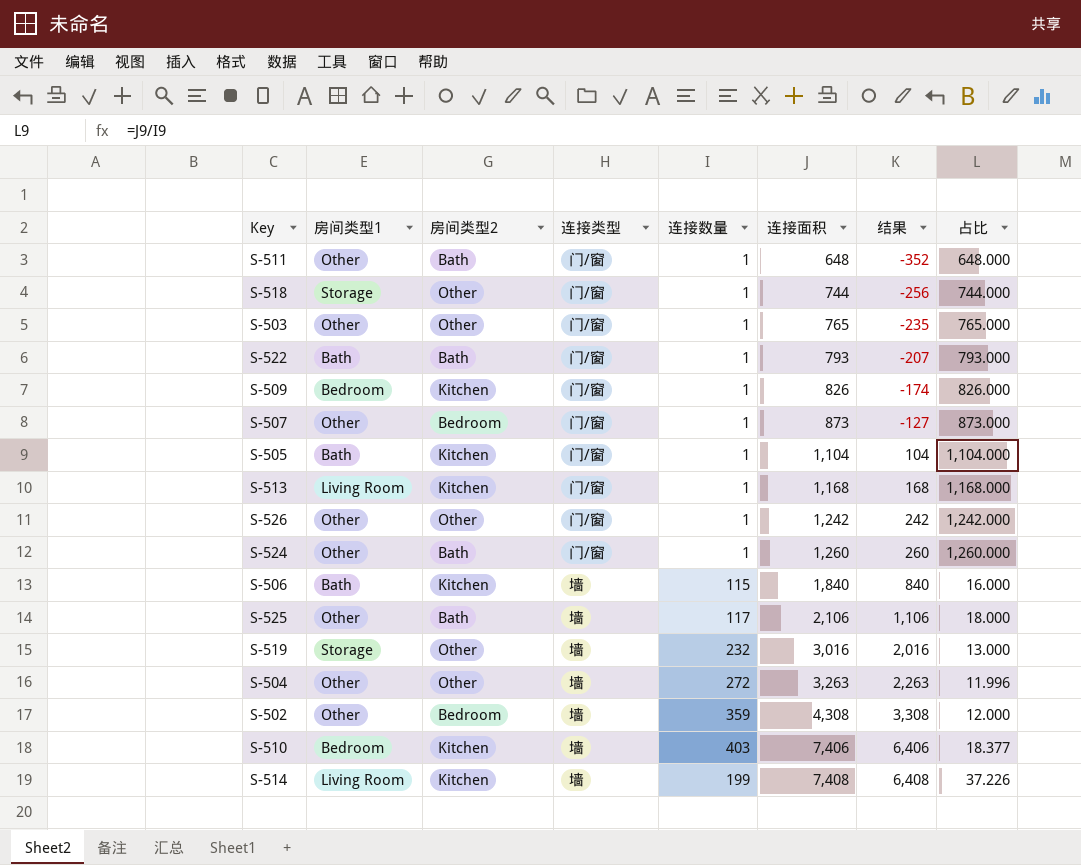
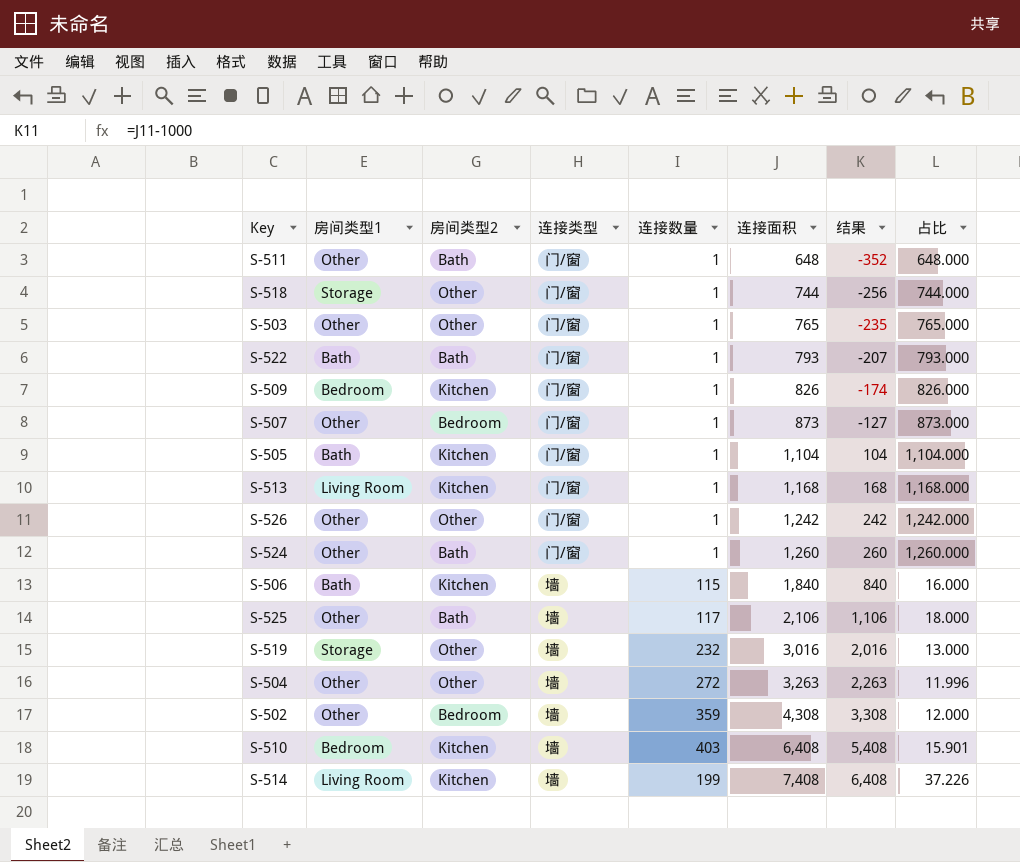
S-510 | 连接面积: 7,406 -> 6,408
S-510 | 结果: 6,406 -> 5,408
S-510 | 占比: 18.377 -> 15.901

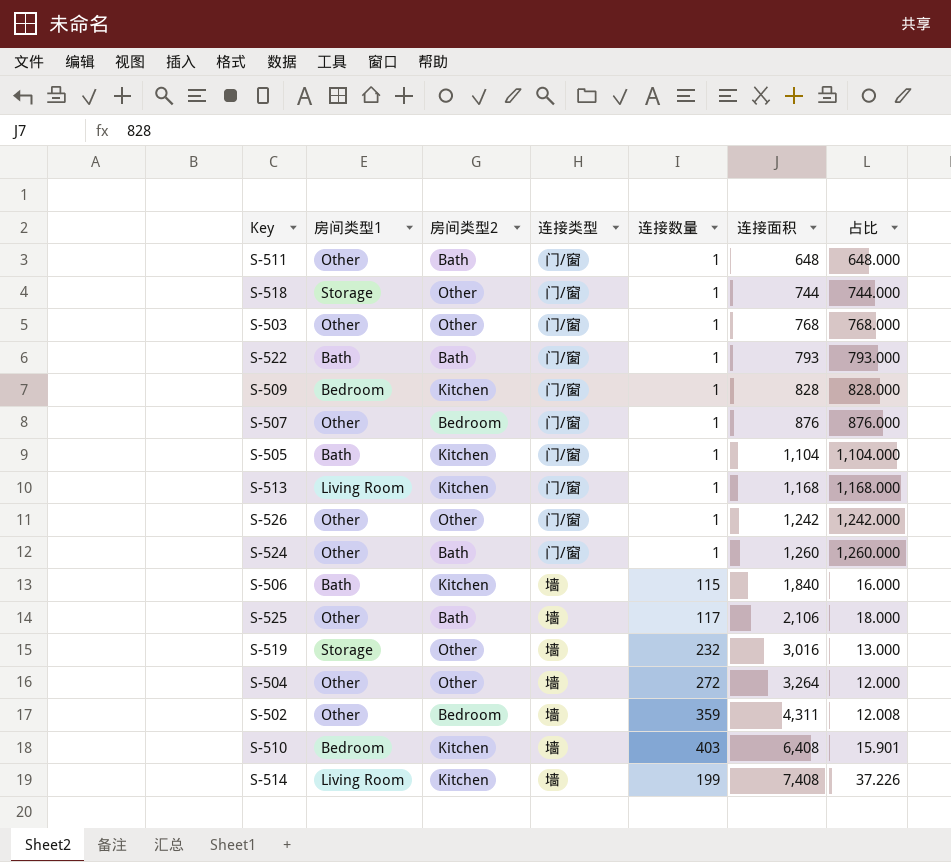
column 结果 | formula: [连接面积] - 1000 -> none
S-503 | 连接面积: 765 -> 768
S-503 | 占比: 765.000 -> 768.000
S-509 | 连接面积: 826 -> 828
S-509 | 占比: 826.000 -> 828.000
S-507 | 连接面积: 873 -> 876
S-507 | 占比: 873.000 -> 876.000
S-504 | 连接面积: 3,263 -> 3,264
S-504 | 占比: 11.996 -> 12.000
S-502 | 连接面积: 4,308 -> 4,311
S-502 | 占比: 12.000 -> 12.008

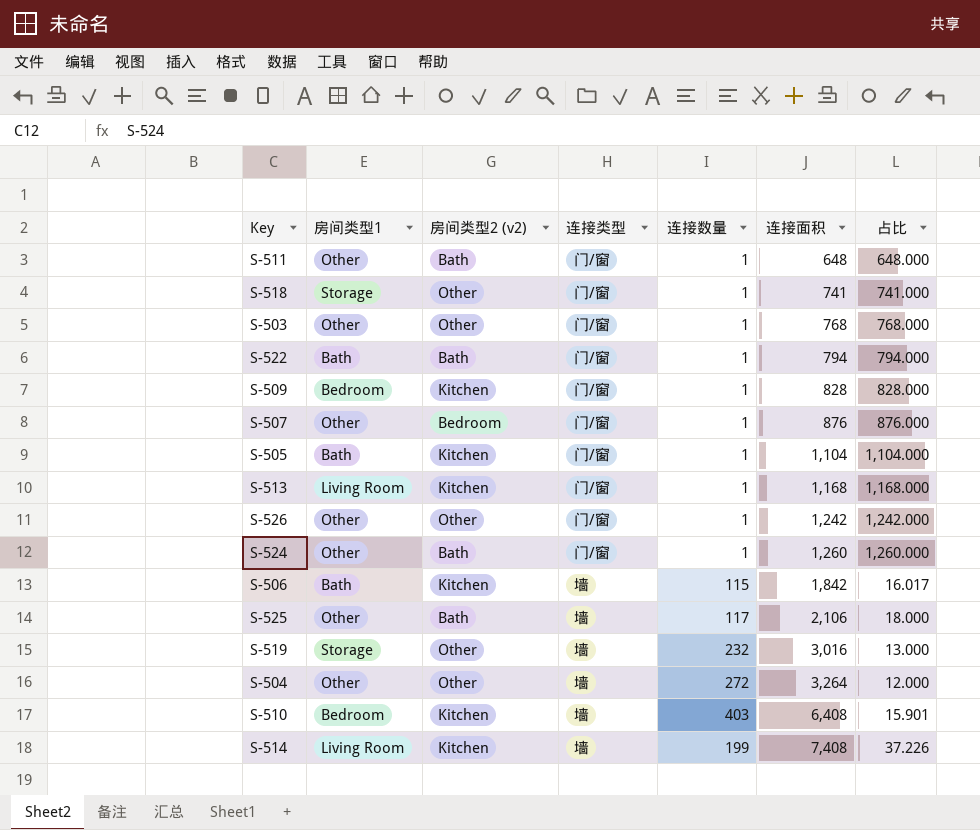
column name: 房间类型2 -> 房间类型2 (v2)
row S-502: Other | Bedroom | 墙 | 359 | 4,311 | 12.008 -> none
S-518 | 连接面积: 744 -> 741
S-518 | 占比: 744.000 -> 741.000
S-522 | 连接面积: 793 -> 794
S-522 | 占比: 793.000 -> 794.000
S-506 | 连接面积: 1,840 -> 1,842
S-506 | 占比: 16.000 -> 16.017

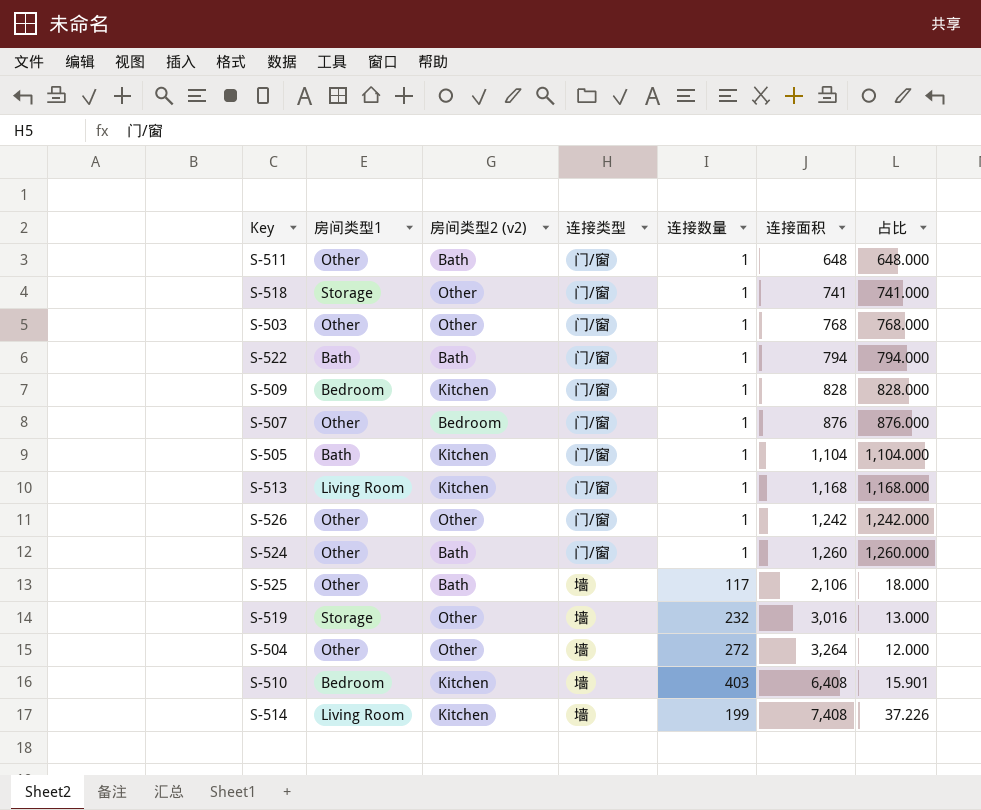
row S-506: Bath | Kitchen | 墙 | 115 | 1,842 | 16.017 -> none

